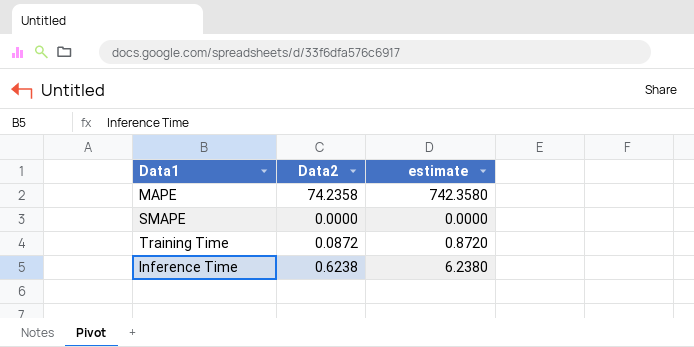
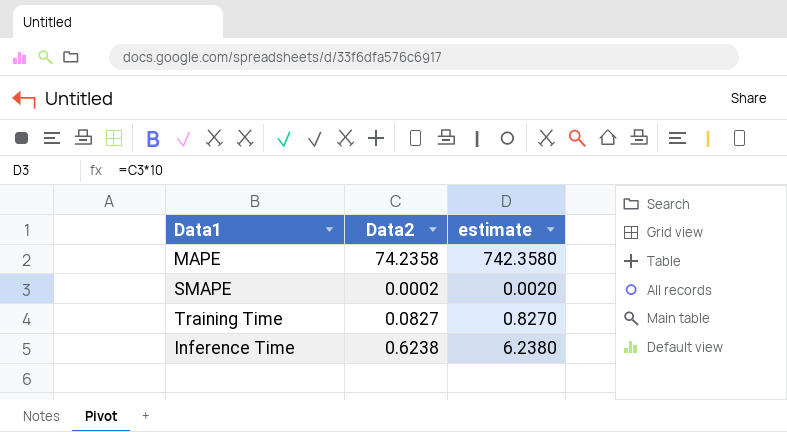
SMAPE | Data2: 0.0000 -> 0.0002
SMAPE | estimate: 0.0000 -> 0.0020
Training Time | Data2: 0.0872 -> 0.0827
Training Time | estimate: 0.8720 -> 0.8270

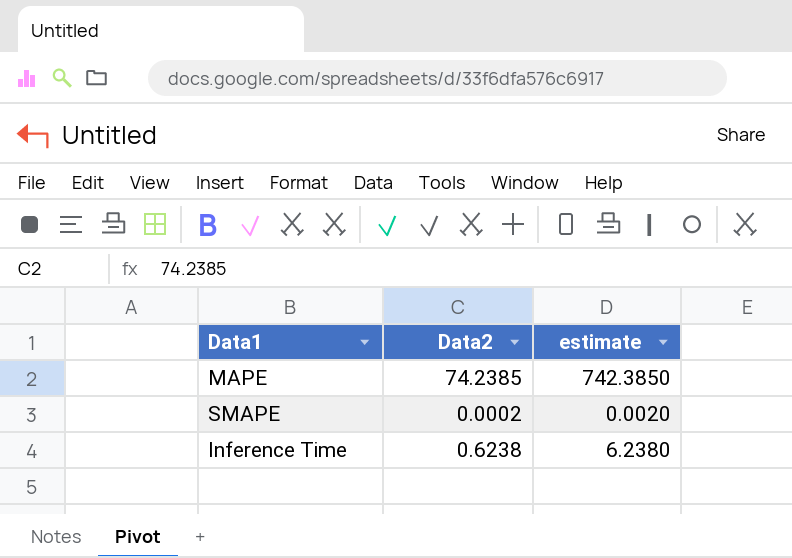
row Training Time: 0.0827 | 0.8270 -> none
MAPE | Data2: 74.2358 -> 74.2385
MAPE | estimate: 742.3580 -> 742.3850

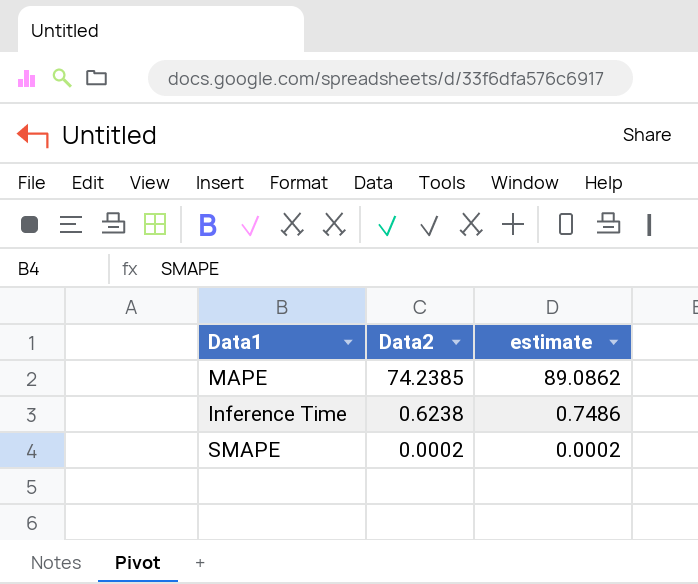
row order: none -> Data2 descending
column estimate | formula: [Data2] * 10 -> [Data2] * 1.2

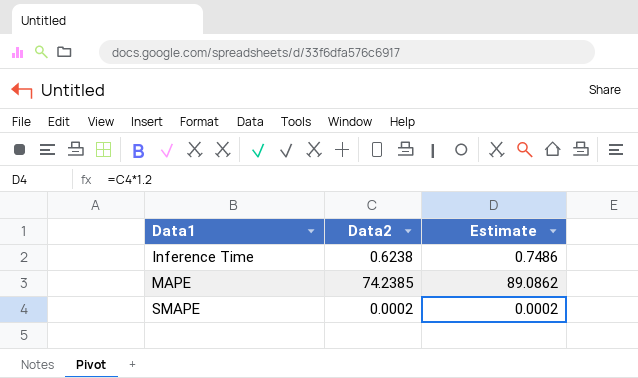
row order: Data2 descending -> Data1 ascending
column name: estimate -> Estimate

